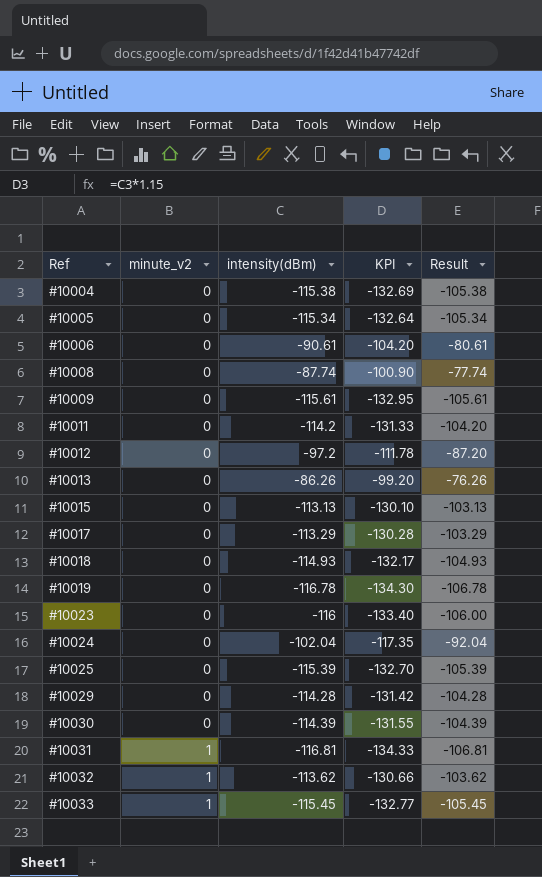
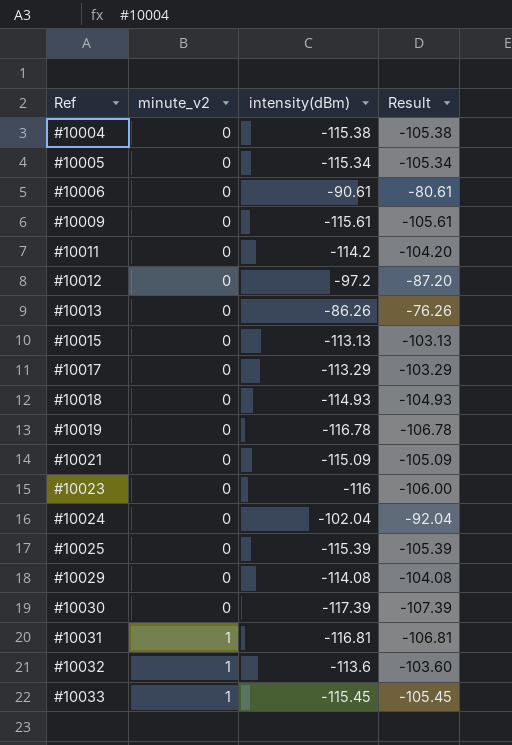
column KPI | formula: [intensity(dBm)] * 1.15 -> none
row #10008: 0 | -87.74 | -100.90 | -77.74 -> none
row #10021: none -> 0 | -115.09 | -105.09
#10029 | intensity(dBm): -114.28 -> -114.08
#10029 | Result: -104.28 -> -104.08
#10030 | intensity(dBm): -114.39 -> -117.39
#10030 | Result: -104.39 -> -107.39
#10032 | intensity(dBm): -113.62 -> -113.6
#10032 | Result: -103.62 -> -103.60

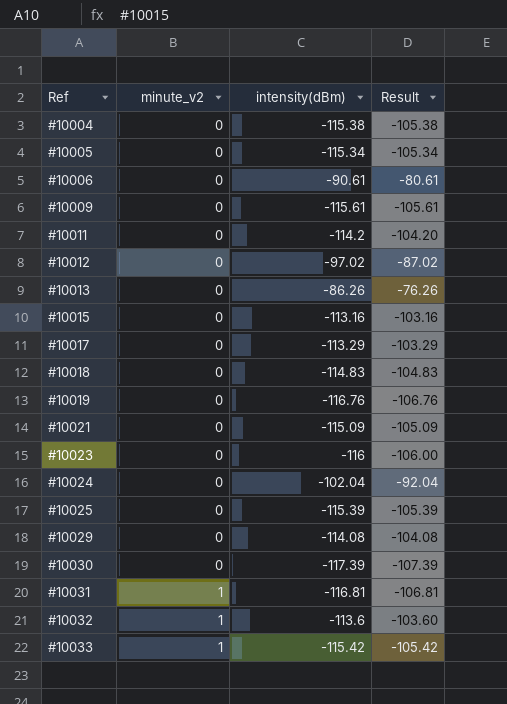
#10012 | intensity(dBm): -97.2 -> -97.02
#10012 | Result: -87.20 -> -87.02
#10015 | intensity(dBm): -113.13 -> -113.16
#10015 | Result: -103.13 -> -103.16
#10018 | intensity(dBm): -114.93 -> -114.83
#10018 | Result: -104.93 -> -104.83
#10019 | intensity(dBm): -116.78 -> -116.76
#10019 | Result: -106.78 -> -106.76
#10033 | intensity(dBm): -115.45 -> -115.42
#10033 | Result: -105.45 -> -105.42

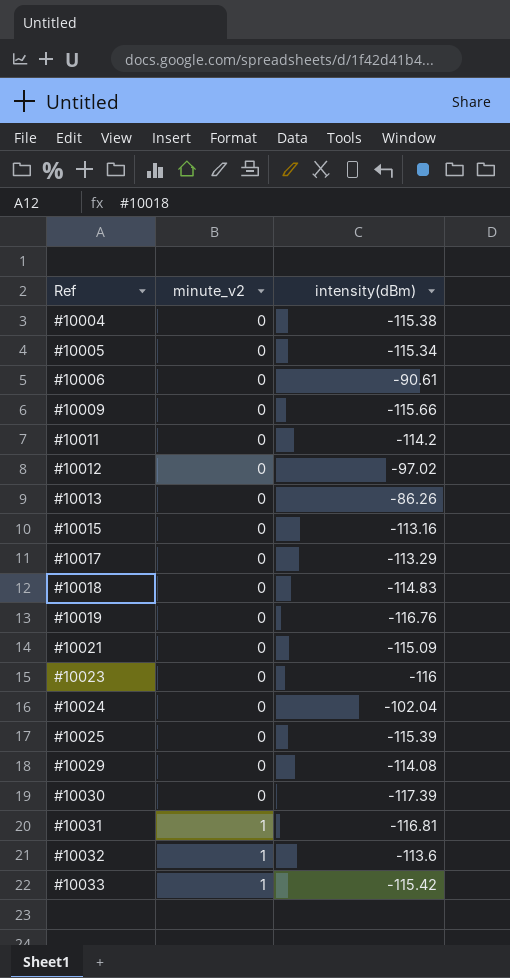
column Result | formula: [intensity(dBm)] + 10 -> none
#10009 | intensity(dBm): -115.61 -> -115.66

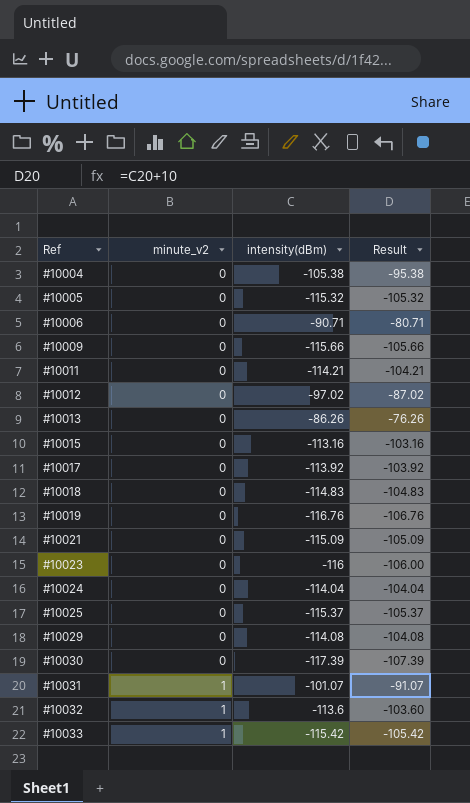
column Result | formula: none -> [intensity(dBm)] + 10
#10004 | intensity(dBm): -115.38 -> -105.38
#10005 | intensity(dBm): -115.34 -> -115.32
#10006 | intensity(dBm): -90.61 -> -90.71
#10011 | intensity(dBm): -114.2 -> -114.21
#10017 | intensity(dBm): -113.29 -> -113.92
#10024 | intensity(dBm): -102.04 -> -114.04
#10025 | intensity(dBm): -115.39 -> -115.37
#10031 | intensity(dBm): -116.81 -> -101.07

